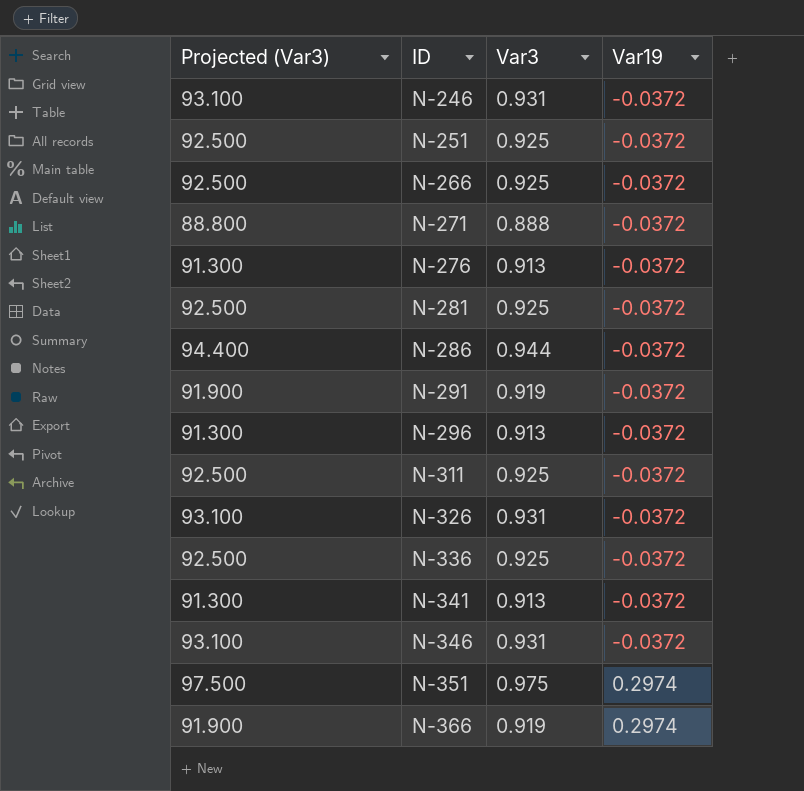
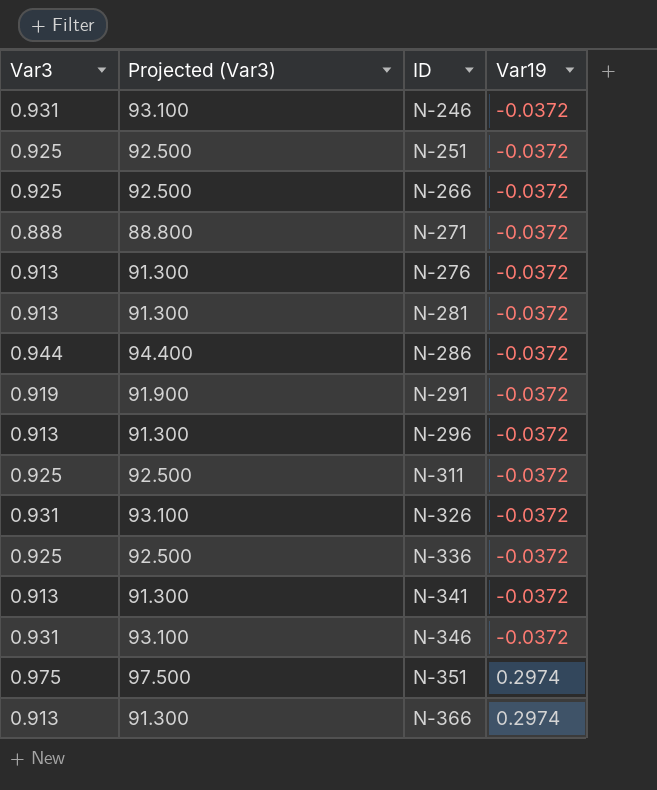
column Var3 | position: 3 -> 1
N-281 | Var3: 0.925 -> 0.913
N-281 | Projected (Var3): 92.500 -> 91.300
N-366 | Var3: 0.919 -> 0.913
N-366 | Projected (Var3): 91.900 -> 91.300

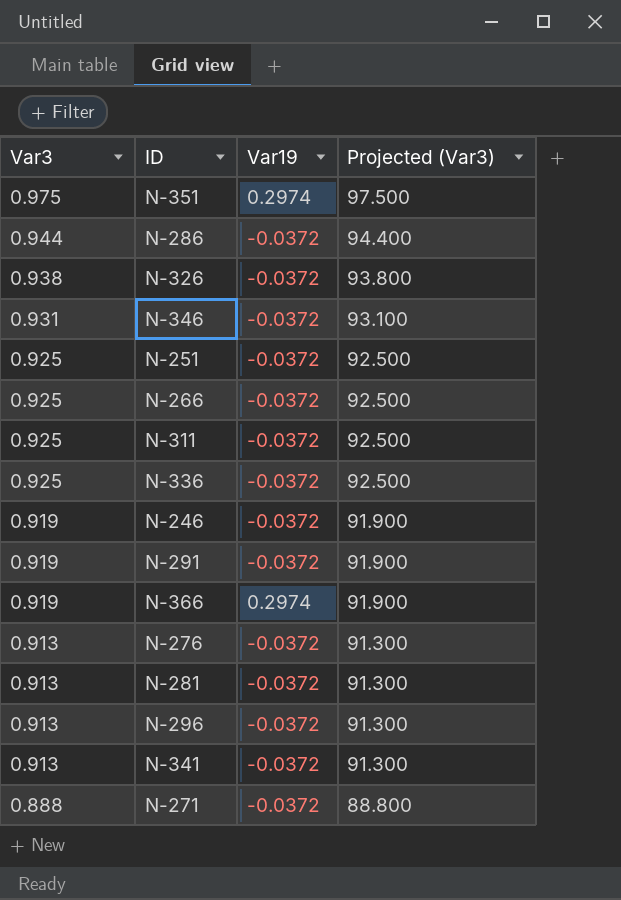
row order: ID ascending -> Var3 descending
column Projected (Var3) | position: 2 -> 4
N-326 | Var3: 0.931 -> 0.938
N-326 | Projected (Var3): 93.100 -> 93.800
N-246 | Var3: 0.931 -> 0.919
N-246 | Projected (Var3): 93.100 -> 91.900
N-366 | Var3: 0.913 -> 0.919
N-366 | Projected (Var3): 91.300 -> 91.900

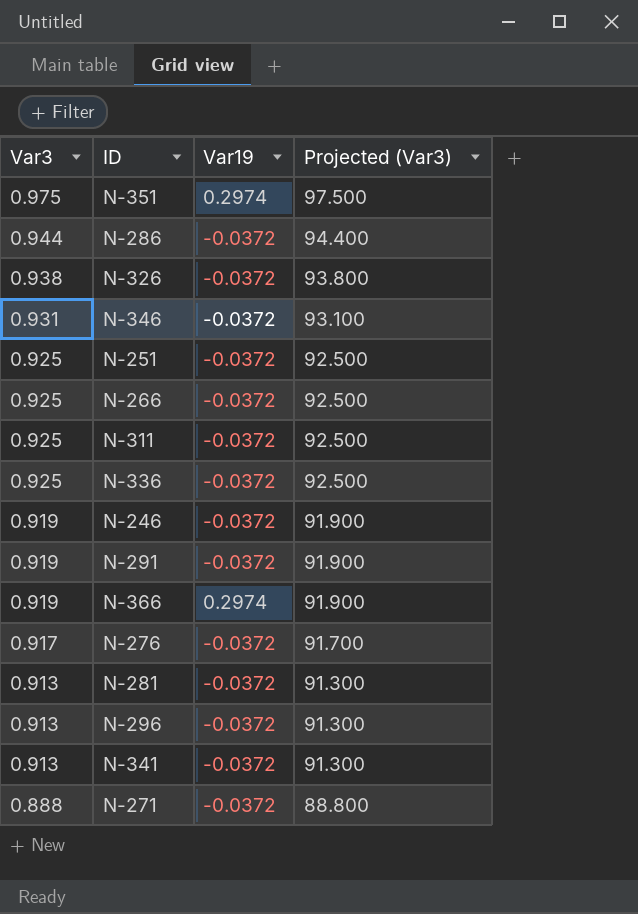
N-276 | Var3: 0.913 -> 0.917
N-276 | Projected (Var3): 91.300 -> 91.700

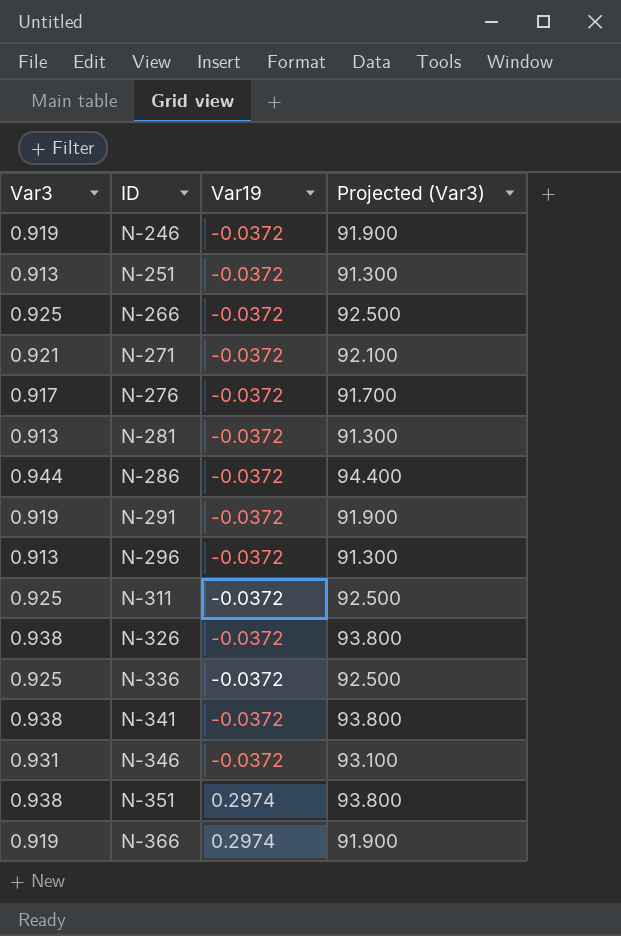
row order: Var3 descending -> ID ascending
N-251 | Var3: 0.925 -> 0.913
N-251 | Projected (Var3): 92.500 -> 91.300
N-271 | Var3: 0.888 -> 0.921
N-271 | Projected (Var3): 88.800 -> 92.100
N-341 | Var3: 0.913 -> 0.938
N-341 | Projected (Var3): 91.300 -> 93.800
N-351 | Var3: 0.975 -> 0.938
N-351 | Projected (Var3): 97.500 -> 93.800

